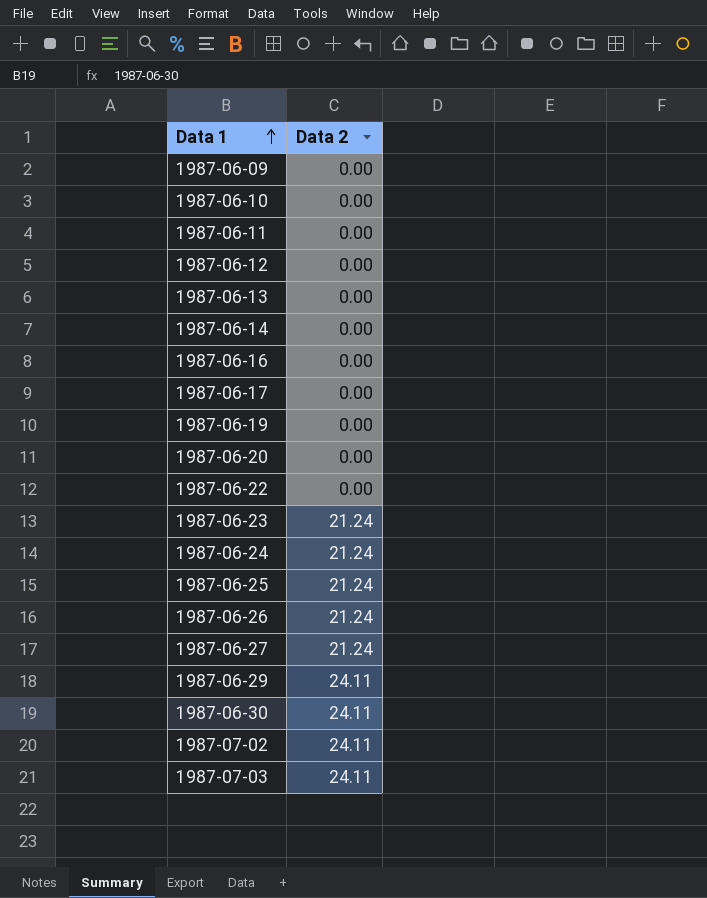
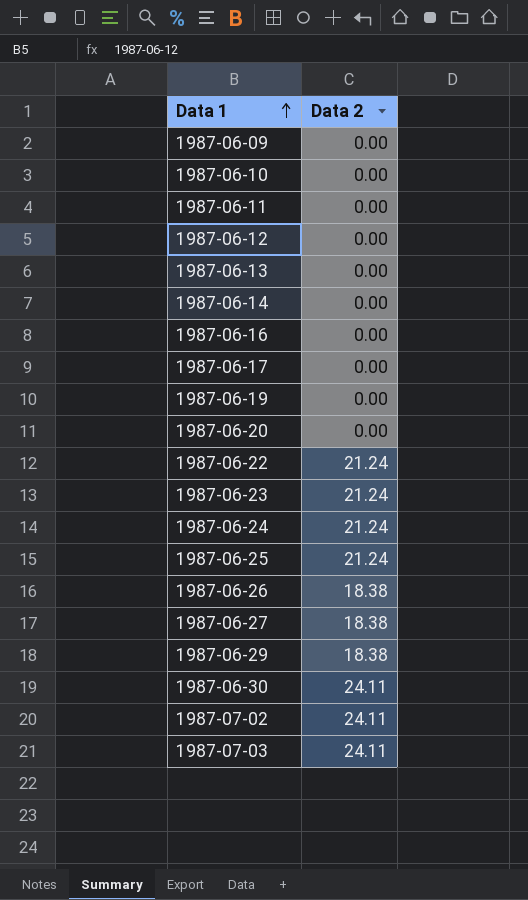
1987-06-22 | Data 2: 0.00 -> 21.24
1987-06-26 | Data 2: 21.24 -> 18.38
1987-06-27 | Data 2: 21.24 -> 18.38
1987-06-29 | Data 2: 24.11 -> 18.38

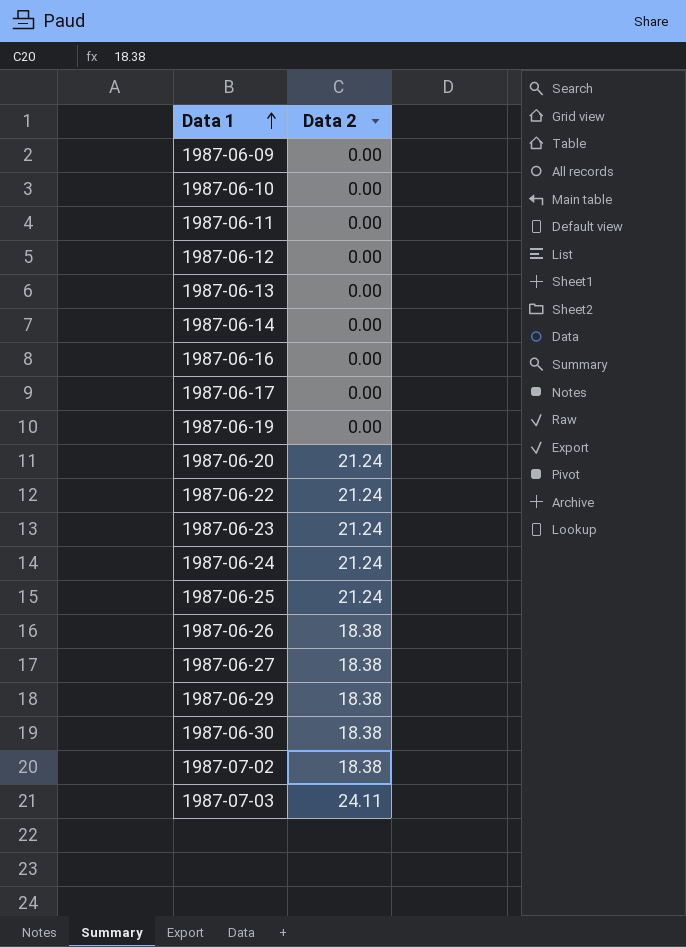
1987-06-20 | Data 2: 0.00 -> 21.24
1987-06-30 | Data 2: 24.11 -> 18.38
1987-07-02 | Data 2: 24.11 -> 18.38

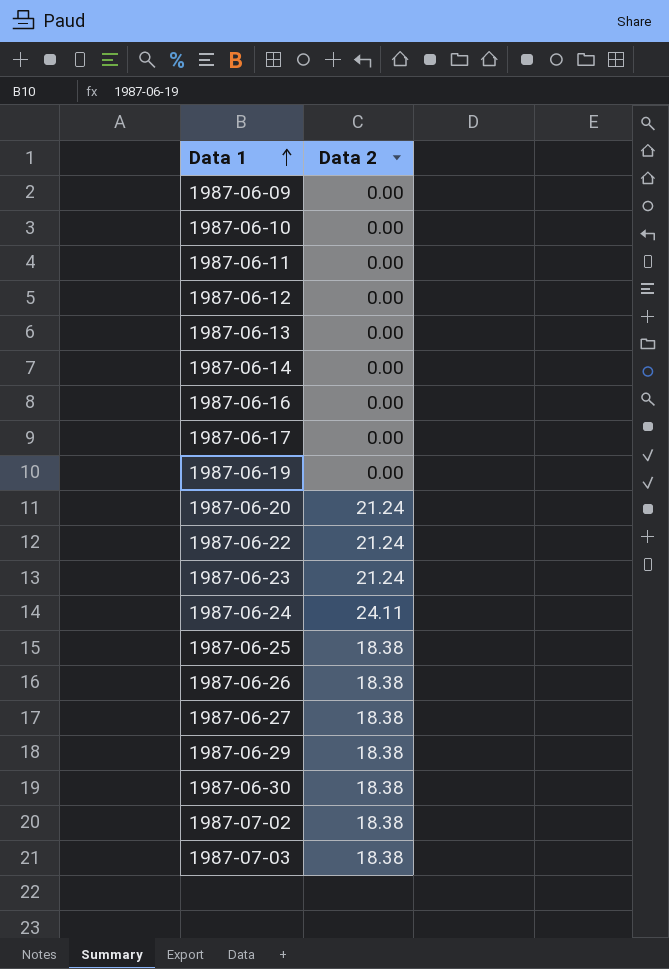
1987-06-24 | Data 2: 21.24 -> 24.11
1987-06-25 | Data 2: 21.24 -> 18.38
1987-07-03 | Data 2: 24.11 -> 18.38

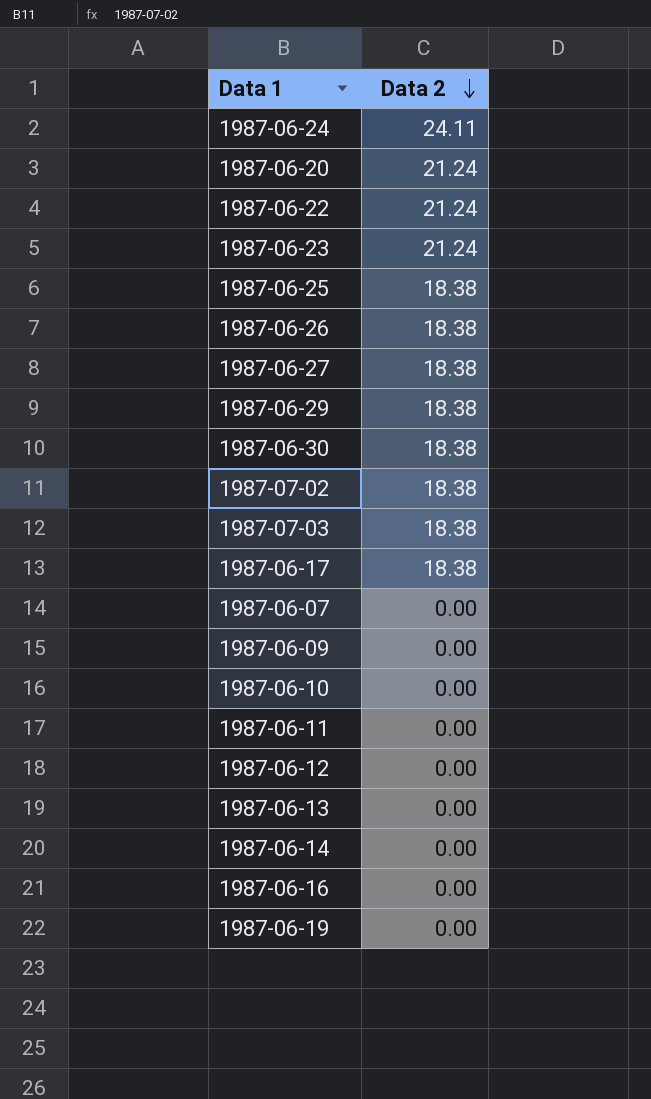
row order: Data 1 ascending -> Data 2 descending
1987-06-17 | Data 2: 0.00 -> 18.38
row 1987-06-07: none -> 0.00

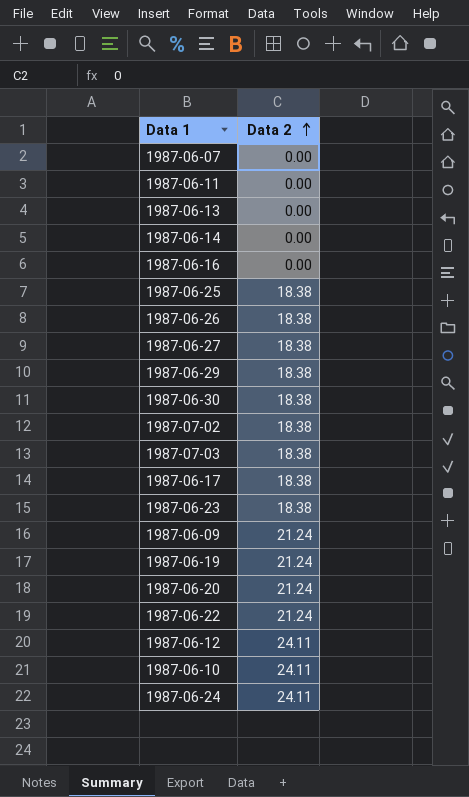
row order: Data 2 descending -> Data 2 ascending
1987-06-23 | Data 2: 21.24 -> 18.38
1987-06-09 | Data 2: 0.00 -> 21.24
1987-06-19 | Data 2: 0.00 -> 21.24
1987-06-12 | Data 2: 0.00 -> 24.11
1987-06-10 | Data 2: 0.00 -> 24.11

